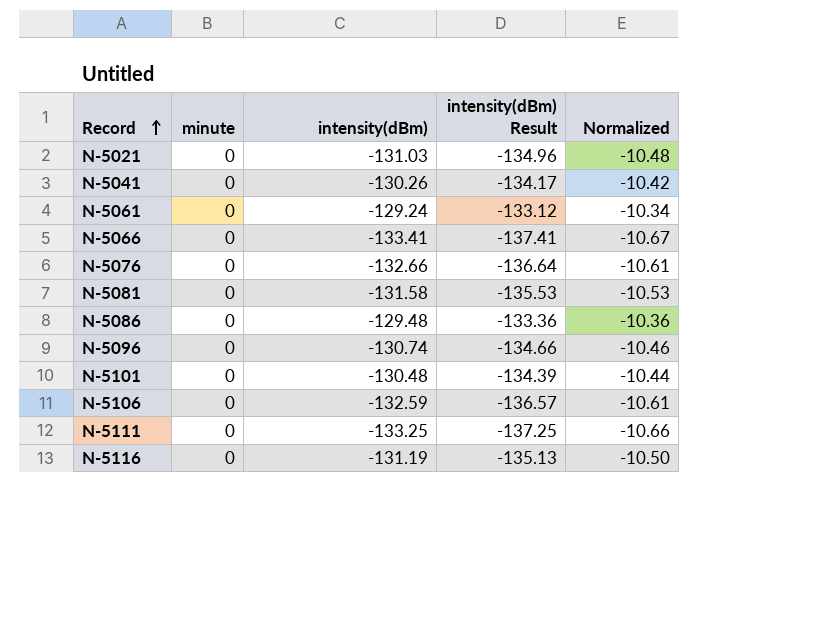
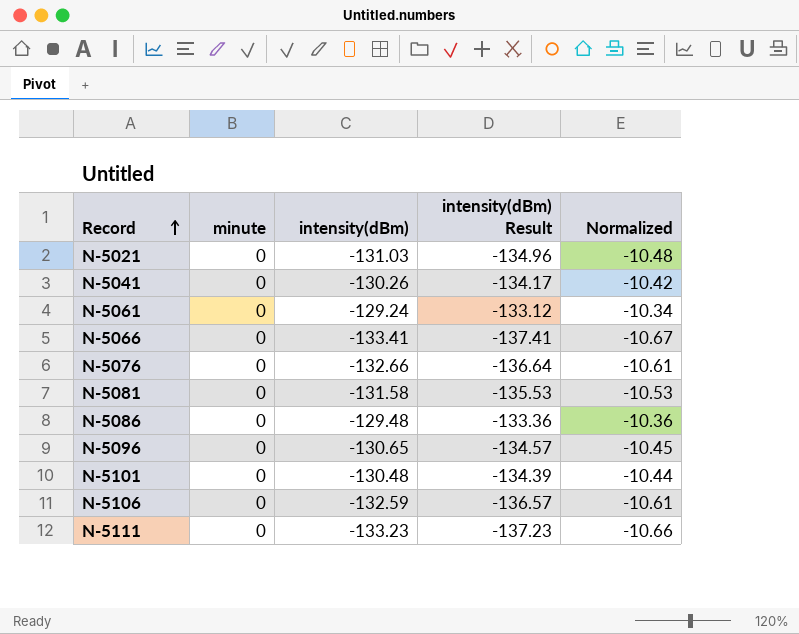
row N-5116: 0 | -131.19 | -135.13 | -10.50 -> none
N-5096 | intensity(dBm): -130.74 -> -130.65
N-5096 | intensity(dBm) Result: -134.66 -> -134.57
N-5096 | Normalized: -10.46 -> -10.45
N-5111 | intensity(dBm): -133.25 -> -133.23
N-5111 | intensity(dBm) Result: -137.25 -> -137.23

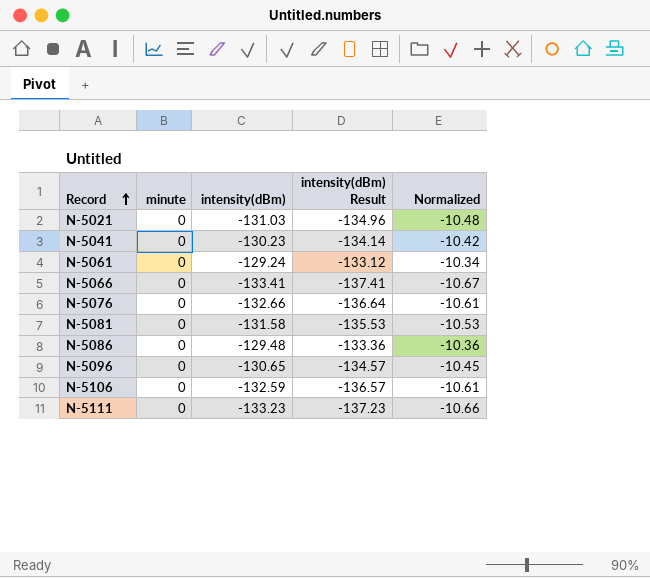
row N-5101: 0 | -130.48 | -134.39 | -10.44 -> none
N-5041 | intensity(dBm): -130.26 -> -130.23
N-5041 | intensity(dBm) Result: -134.17 -> -134.14

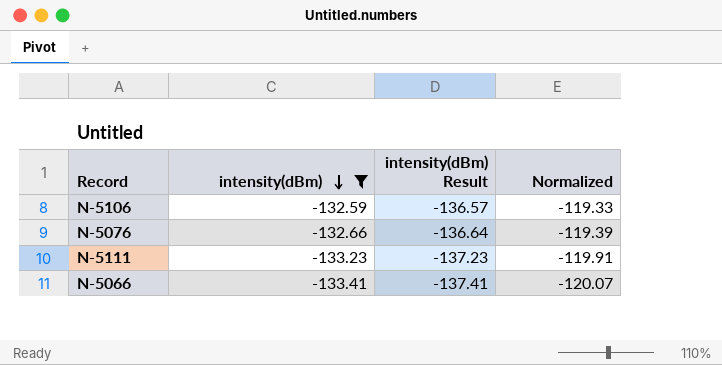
filter: none -> intensity(dBm) <= -132.59
row order: Record ascending -> intensity(dBm) descending
column minute | position: 2 -> none
column Normalized | formula: [intensity(dBm)] * 0.08 -> [intensity(dBm)] * 0.9

